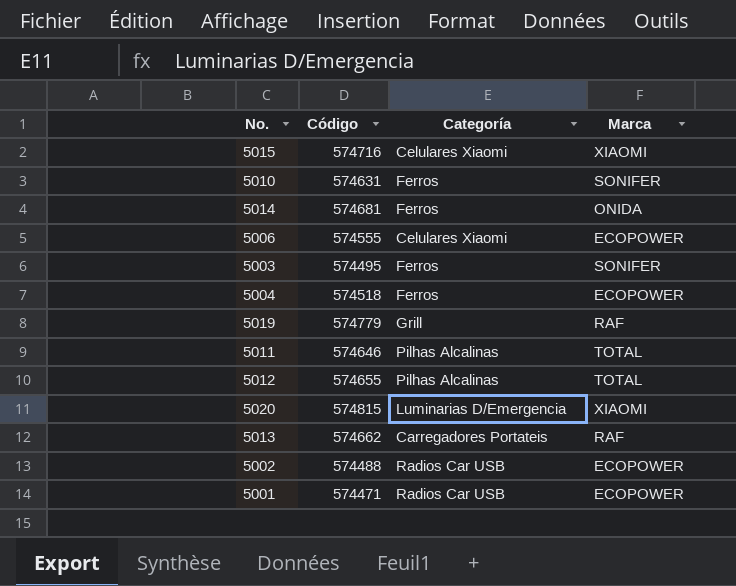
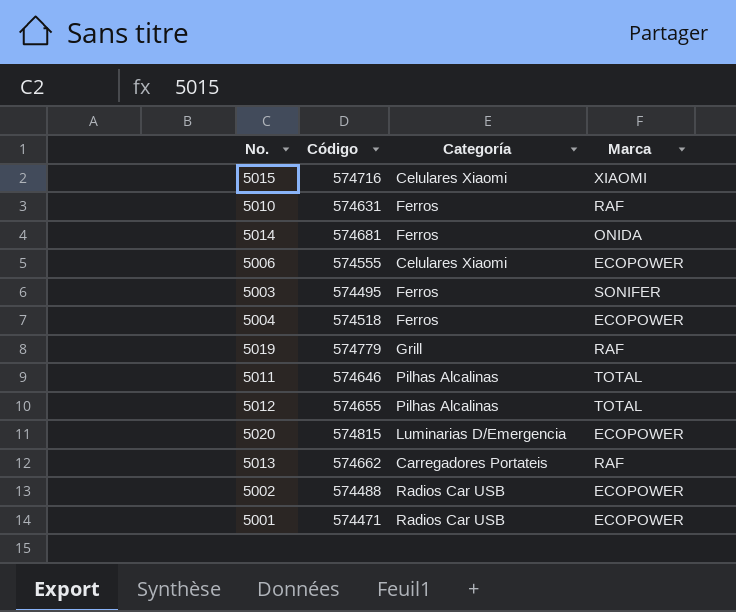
5010 | Marca: SONIFER -> RAF
5020 | Marca: XIAOMI -> ECOPOWER

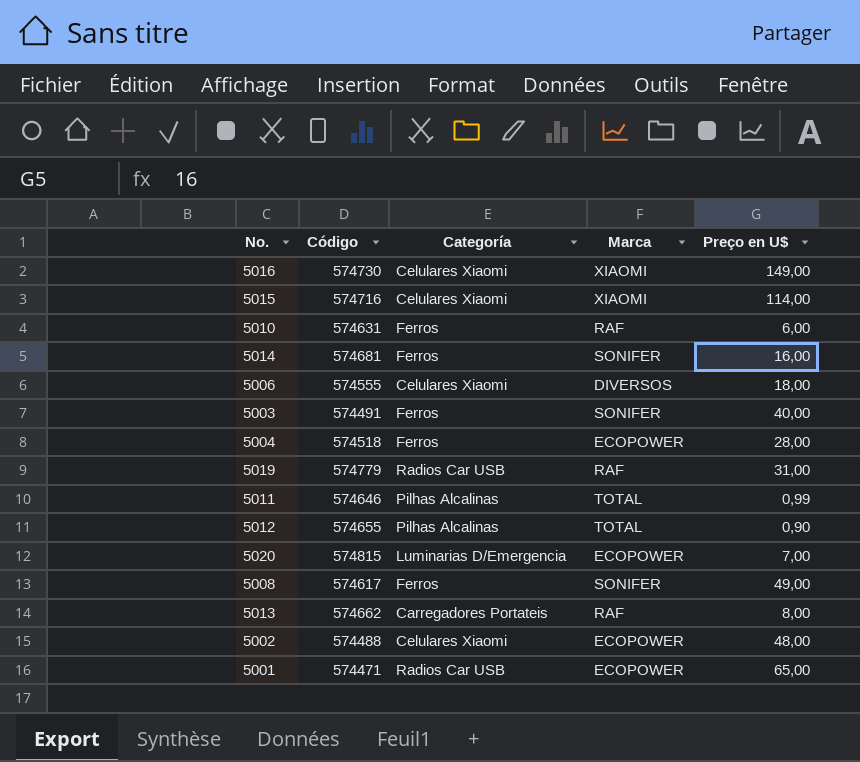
column Preço en U$ | position: none -> 5
row 5016: none -> 574730 | Celulares Xiaomi | XIAOMI | 149,00
5014 | Marca: ONIDA -> SONIFER
5006 | Marca: ECOPOWER -> DIVERSOS
5003 | Código: 574495 -> 574491
5019 | Categoría: Grill -> Radios Car USB
row 5008: none -> 574617 | Ferros | SONIFER | 49,00
5002 | Categoría: Radios Car USB -> Celulares Xiaomi

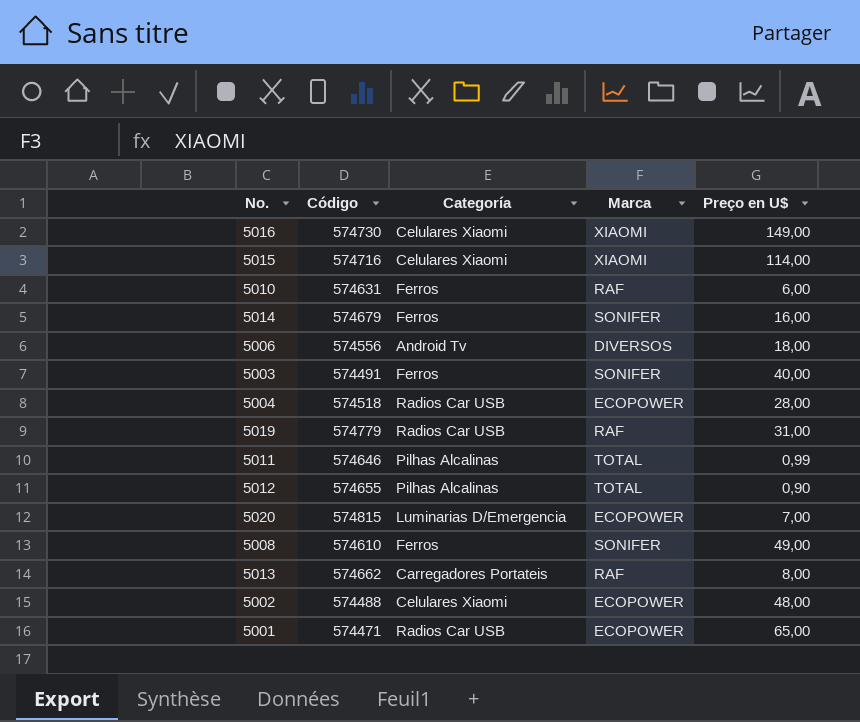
5014 | Código: 574681 -> 574679
5006 | Código: 574555 -> 574556
5006 | Categoría: Celulares Xiaomi -> Android Tv
5004 | Categoría: Ferros -> Radios Car USB
5008 | Código: 574617 -> 574610

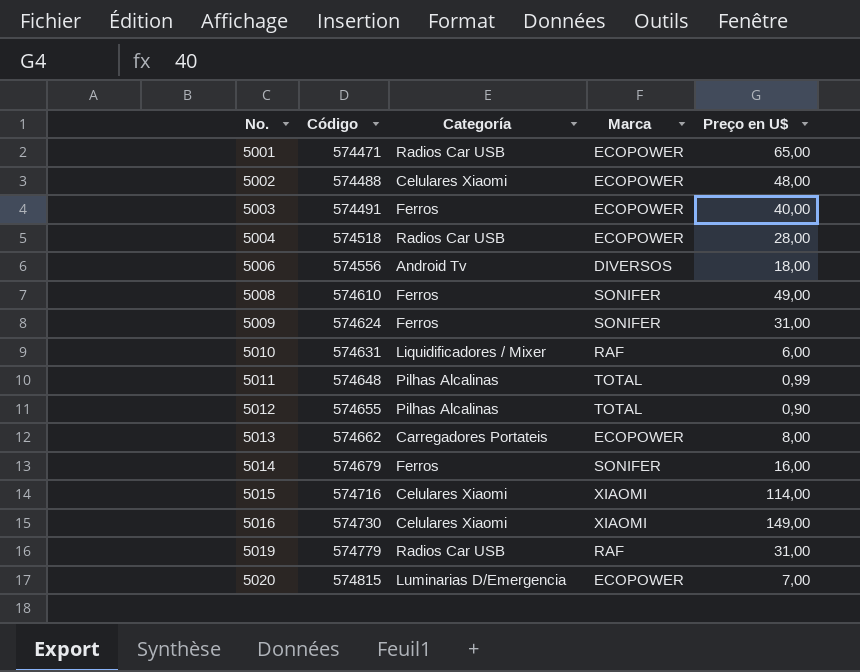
row order: none -> No. ascending
5003 | Marca: SONIFER -> ECOPOWER
row 5009: none -> 574624 | Ferros | SONIFER | 31,00
5010 | Categoría: Ferros -> Liquidificadores / Mixer
5011 | Código: 574646 -> 574648
5013 | Marca: RAF -> ECOPOWER

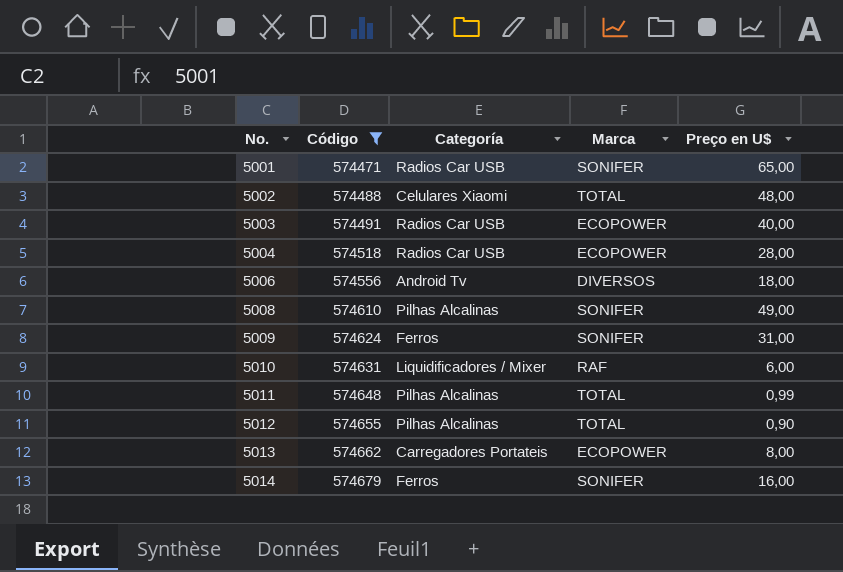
filter: none -> Código <= 574679
5001 | Marca: ECOPOWER -> SONIFER
5002 | Marca: ECOPOWER -> TOTAL
5003 | Categoría: Ferros -> Radios Car USB
5008 | Categoría: Ferros -> Pilhas Alcalinas

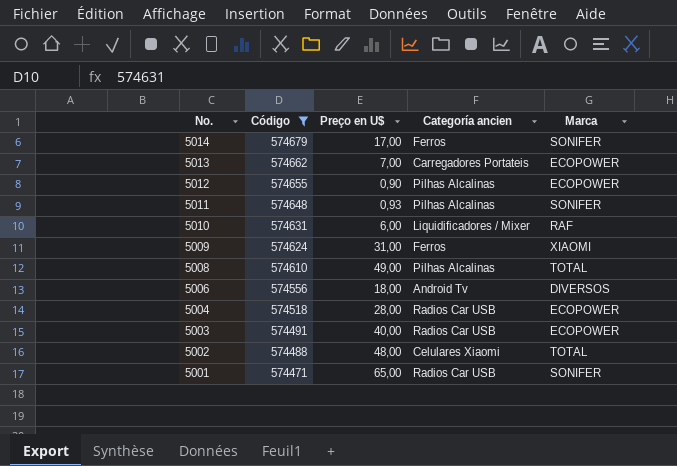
row order: No. ascending -> No. descending
column Preço en U$ | position: 5 -> 3
column name: Categoría -> Categoría ancien
5014 | Preço en U$: 16,00 -> 17,00
5013 | Preço en U$: 8,00 -> 7,00
5012 | Marca: TOTAL -> ECOPOWER
5011 | Preço en U$: 0,99 -> 0,93
5011 | Marca: TOTAL -> SONIFER
5009 | Marca: SONIFER -> XIAOMI
5008 | Marca: SONIFER -> TOTAL

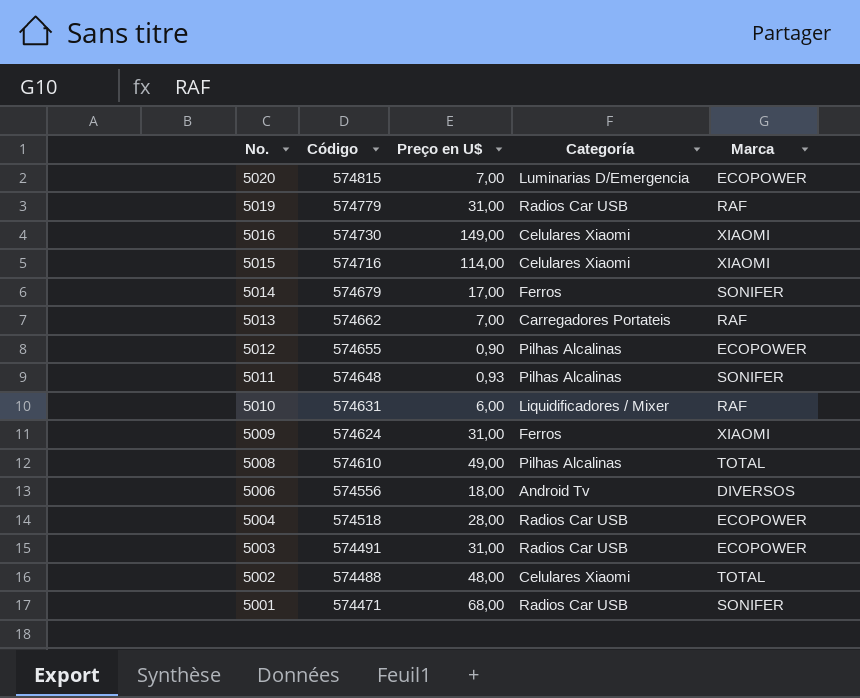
filter: Código <= 574679 -> none
column name: Categoría ancien -> Categoría
5013 | Marca: ECOPOWER -> RAF
5003 | Preço en U$: 40,00 -> 31,00
5001 | Preço en U$: 65,00 -> 68,00

